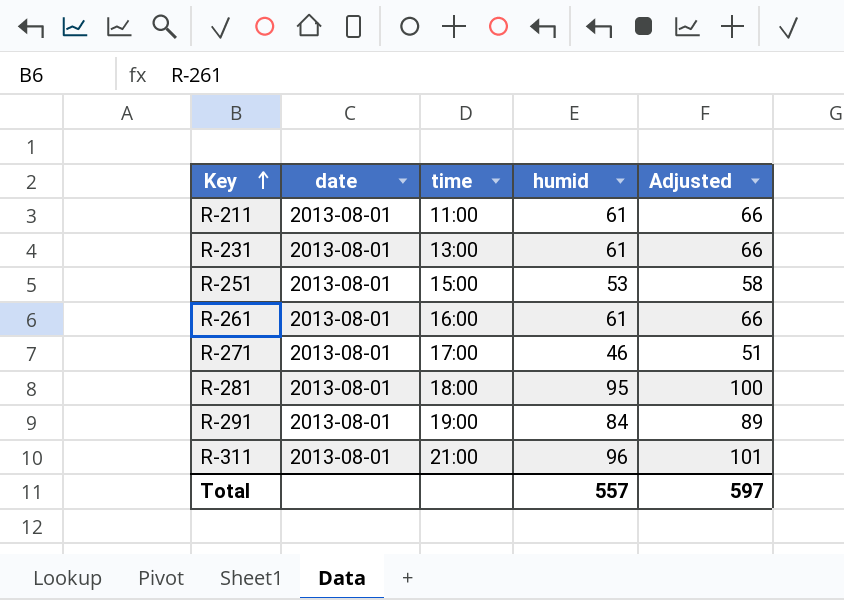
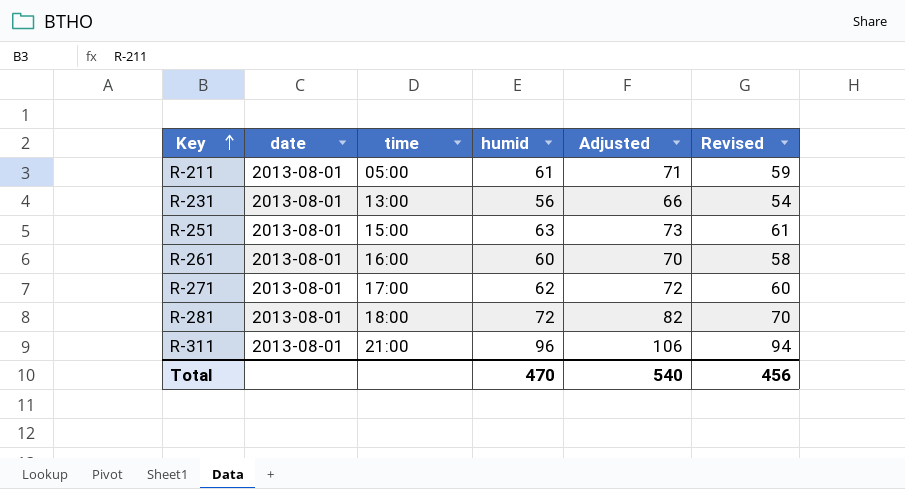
column Adjusted | formula: [humid] + 5 -> [humid] + 10
column Revised | formula: none -> [humid] - 2
row R-291: 2013-08-01 | 19:00 | 84 | 89 -> none
R-211 | time: 11:00 -> 05:00
R-231 | humid: 61 -> 56
R-251 | humid: 53 -> 63
R-261 | humid: 61 -> 60
R-271 | humid: 46 -> 62
R-281 | humid: 95 -> 72
Total | humid: 557 -> 470
Total | Adjusted: 597 -> 540

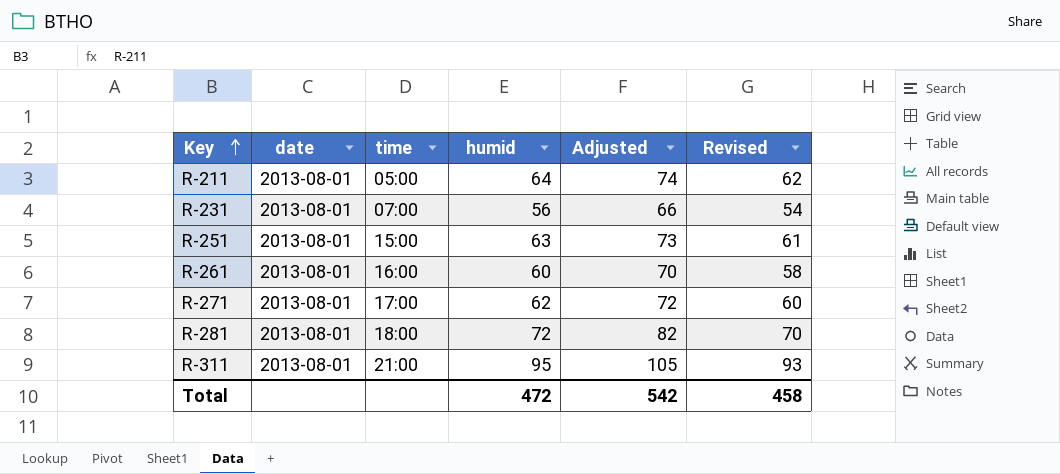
R-211 | humid: 61 -> 64
R-211 | Adjusted: 71 -> 74
R-211 | Revised: 59 -> 62
R-231 | time: 13:00 -> 07:00
R-311 | humid: 96 -> 95
R-311 | Adjusted: 106 -> 105
R-311 | Revised: 94 -> 93
Total | humid: 470 -> 472
Total | Adjusted: 540 -> 542
Total | Revised: 456 -> 458

